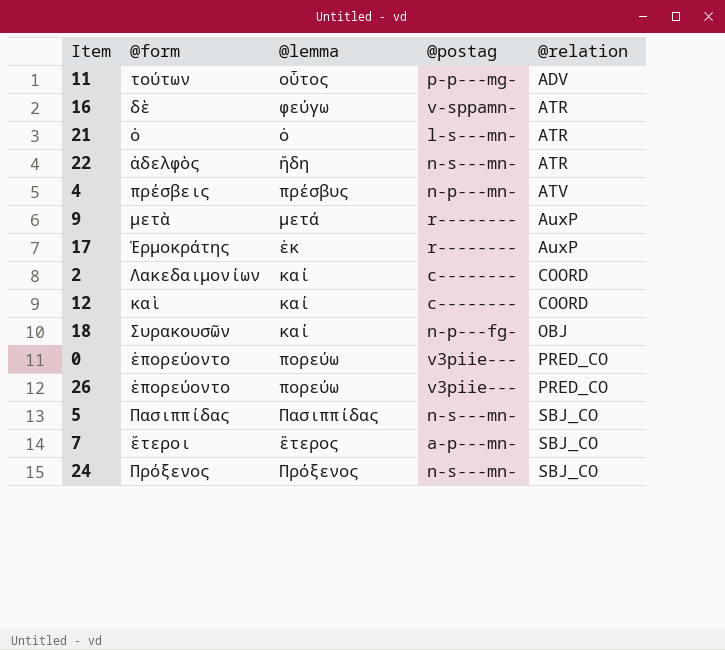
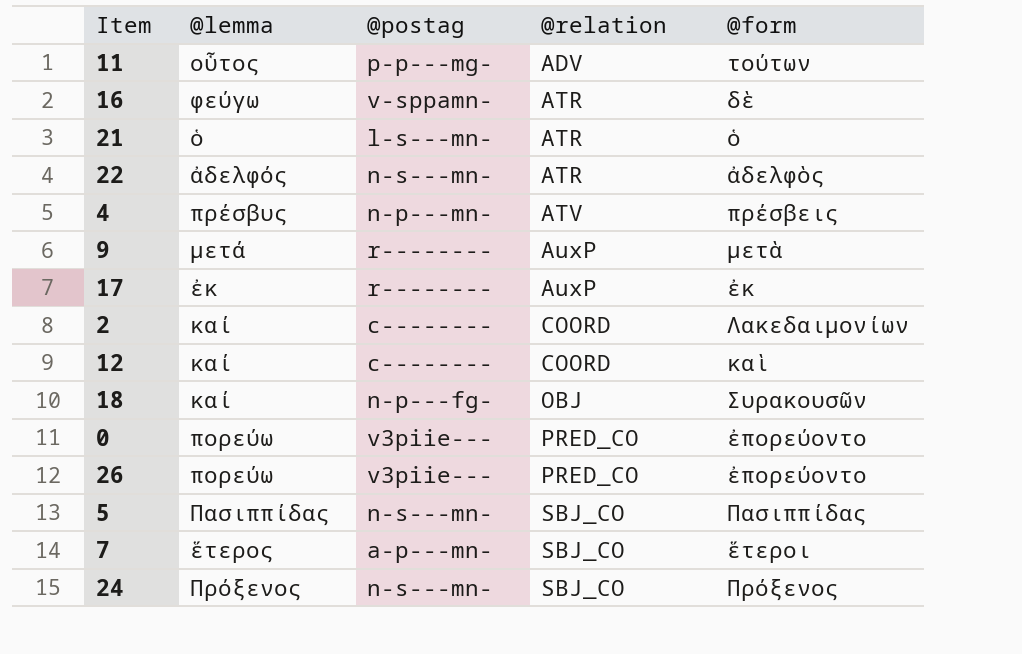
column @form | position: 2 -> 5
22 | @lemma: ἤδη -> ἀδελφός
17 | @form: Ἑρμοκράτης -> ἐκ

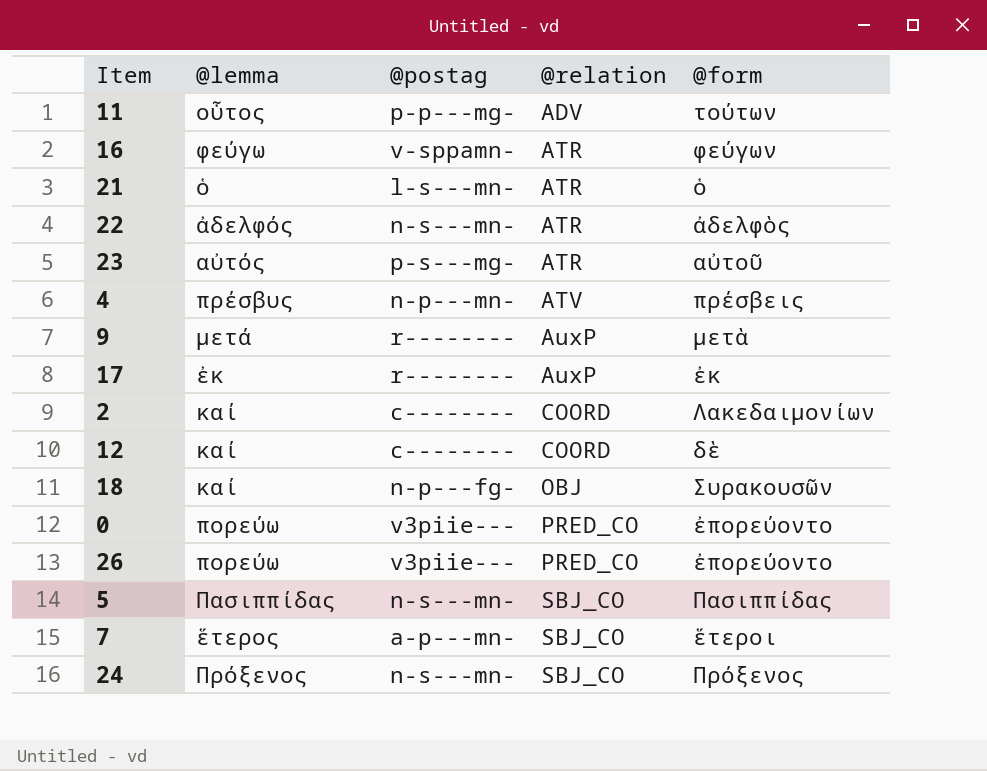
16 | @form: δὲ -> φεύγων
row 23: none -> αὐτός | p-s---mg- | ATR | αὐτοῦ
12 | @form: καὶ -> δὲ

